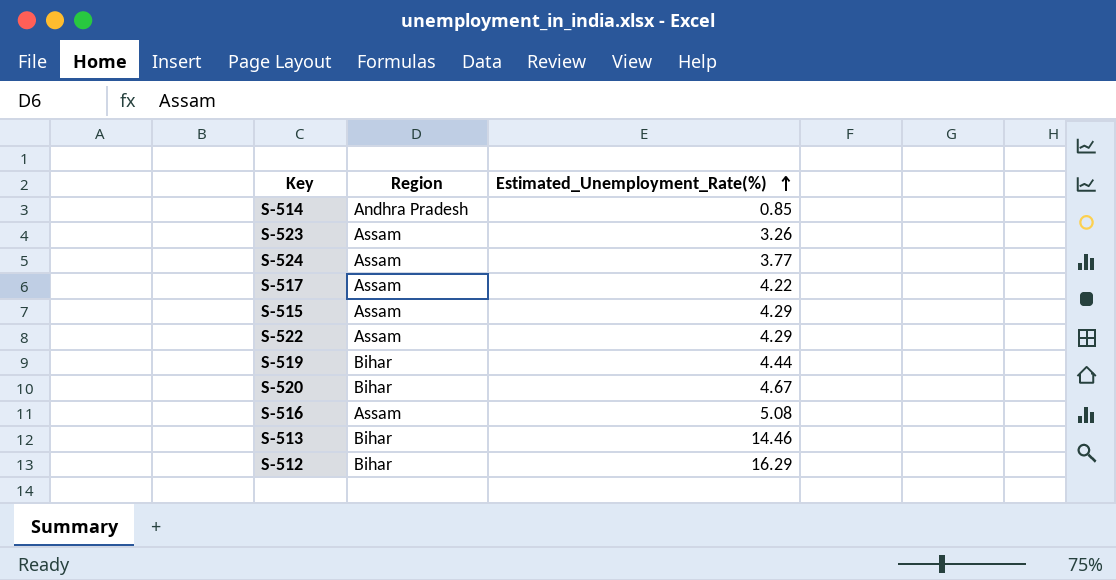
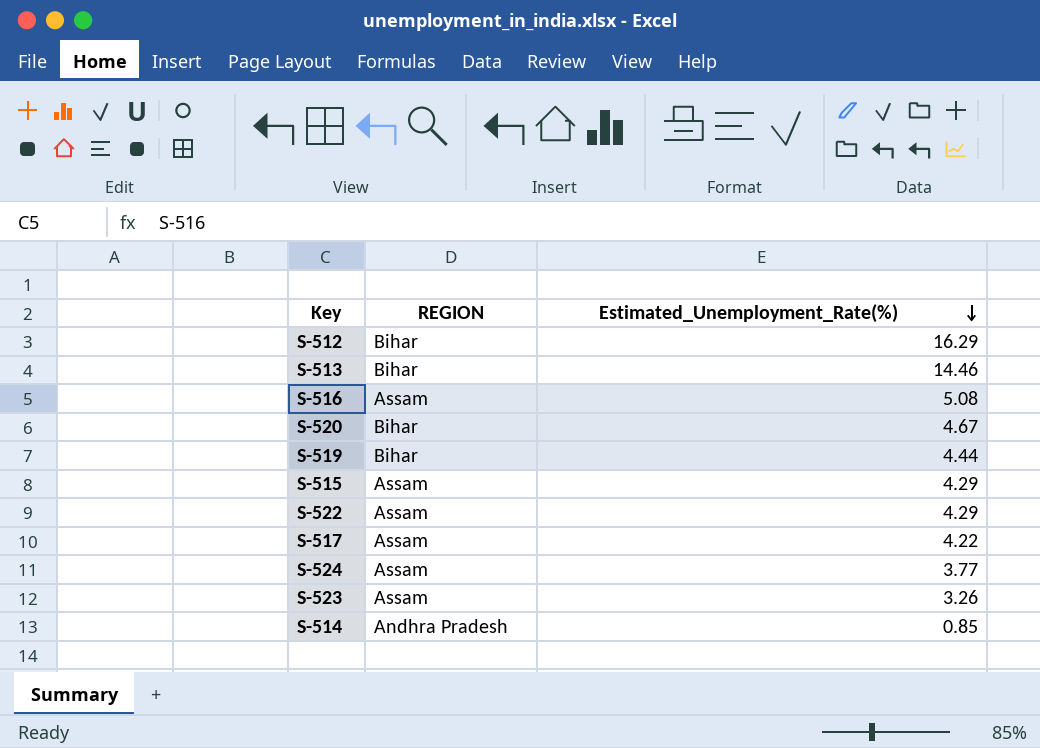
row order: Estimated_Unemployment_Rate(%) ascending -> Estimated_Unemployment_Rate(%) descending
column name: Region -> REGION

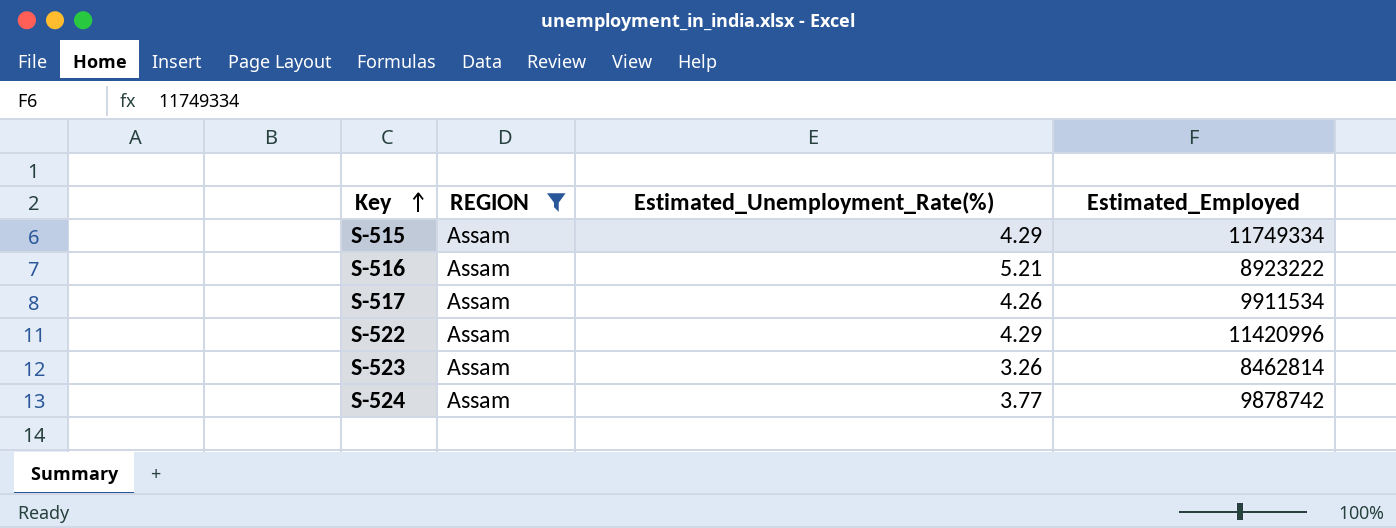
filter: none -> REGION = Assam
row order: Estimated_Unemployment_Rate(%) descending -> Key ascending
column Estimated_Employed | position: none -> 4
S-516 | Estimated_Unemployment_Rate(%): 5.08 -> 5.21
S-517 | Estimated_Unemployment_Rate(%): 4.22 -> 4.26

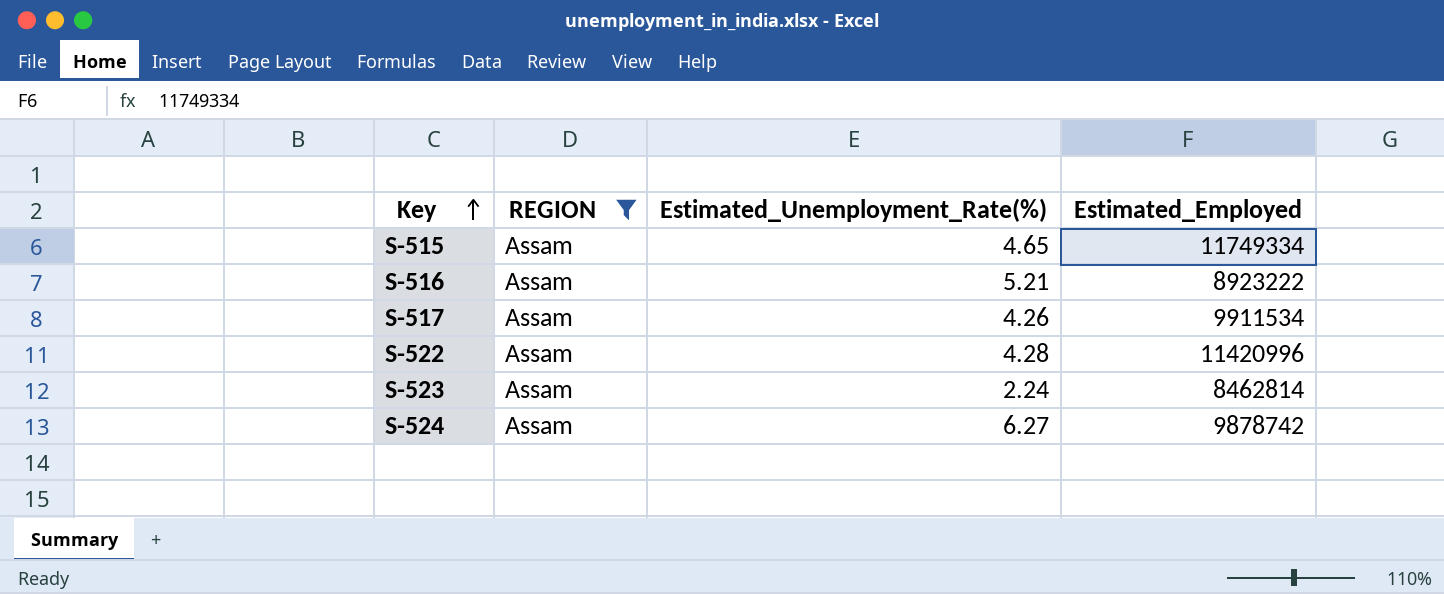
S-515 | Estimated_Unemployment_Rate(%): 4.29 -> 4.65
S-522 | Estimated_Unemployment_Rate(%): 4.29 -> 4.28
S-523 | Estimated_Unemployment_Rate(%): 3.26 -> 2.24
S-524 | Estimated_Unemployment_Rate(%): 3.77 -> 6.27

